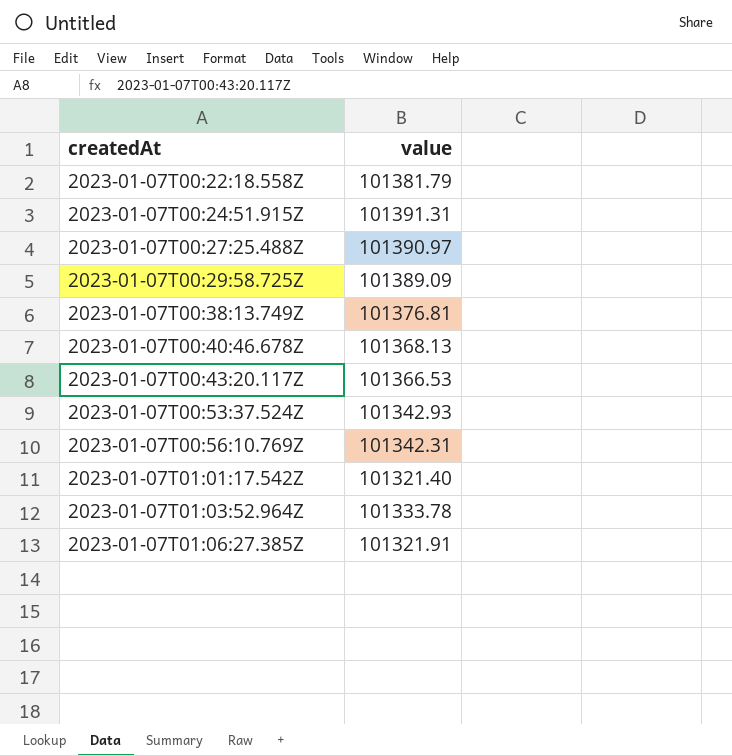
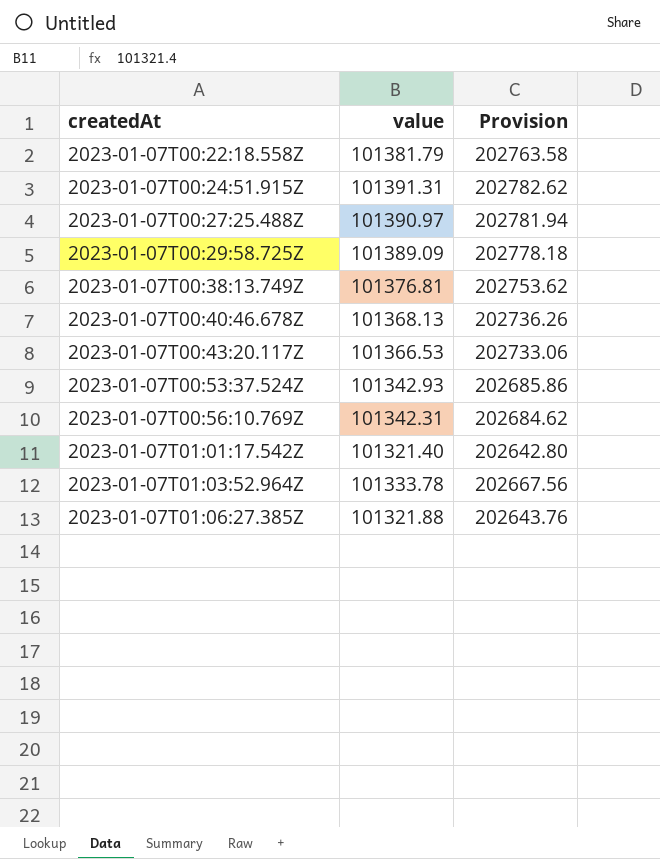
column Provision | formula: none -> [value] * 2
2023-01-07T01:06:27.385Z | value: 101321.91 -> 101321.88

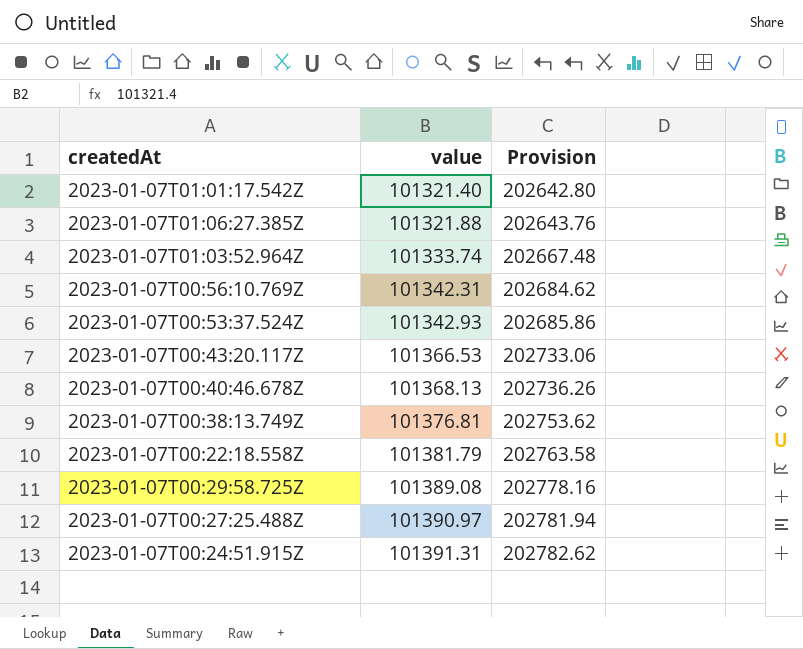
row order: createdAt ascending -> value ascending
2023-01-07T01:03:52.964Z | value: 101333.78 -> 101333.74
2023-01-07T01:03:52.964Z | Provision: 202667.56 -> 202667.48
2023-01-07T00:29:58.725Z | value: 101389.09 -> 101389.08
2023-01-07T00:29:58.725Z | Provision: 202778.18 -> 202778.16

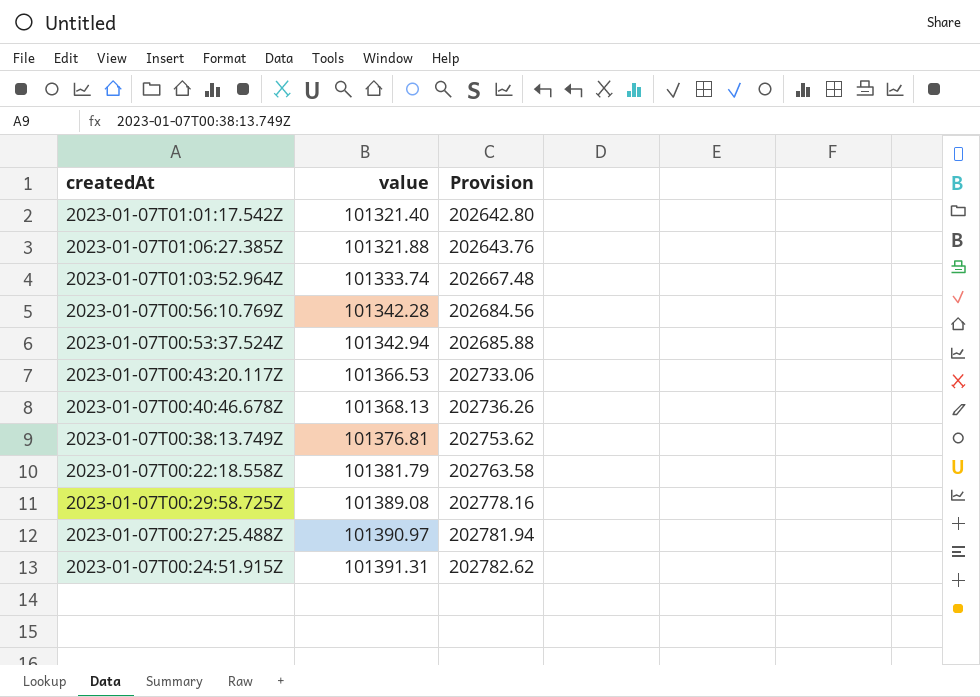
2023-01-07T00:56:10.769Z | value: 101342.31 -> 101342.28
2023-01-07T00:56:10.769Z | Provision: 202684.62 -> 202684.56
2023-01-07T00:53:37.524Z | value: 101342.93 -> 101342.94
2023-01-07T00:53:37.524Z | Provision: 202685.86 -> 202685.88

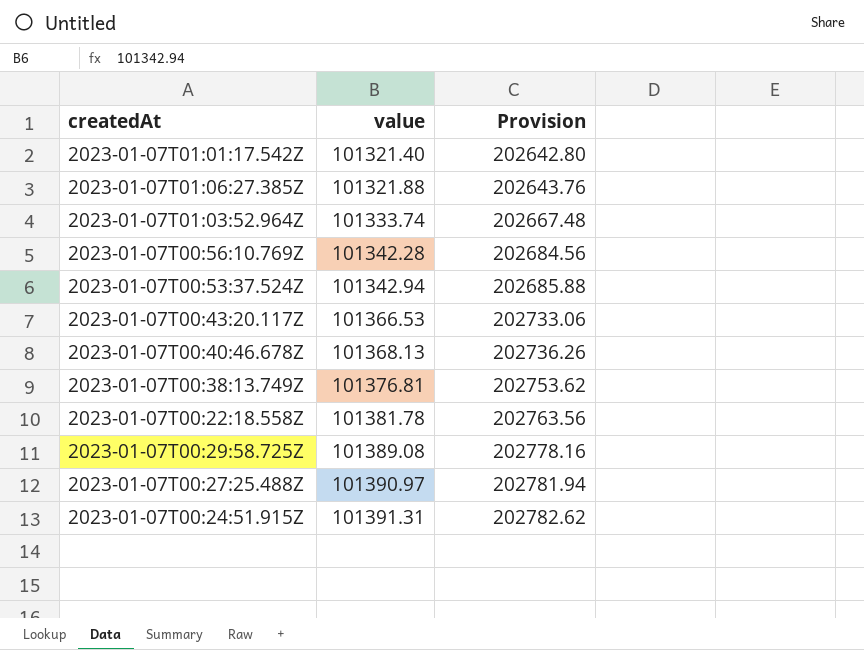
2023-01-07T00:22:18.558Z | value: 101381.79 -> 101381.78
2023-01-07T00:22:18.558Z | Provision: 202763.58 -> 202763.56

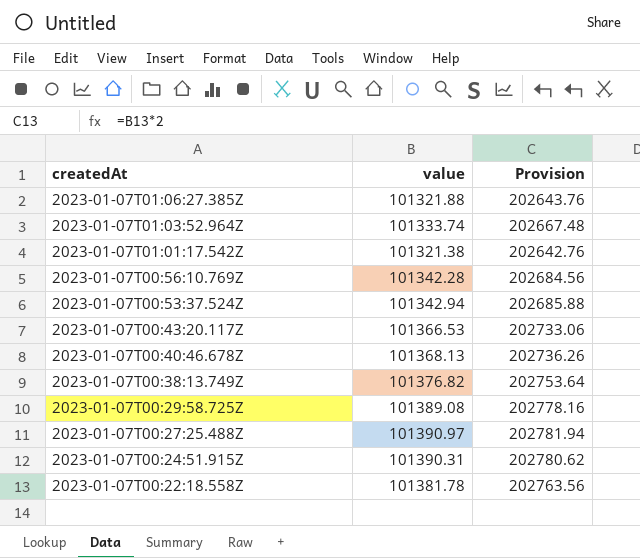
row order: value ascending -> createdAt descending
2023-01-07T01:01:17.542Z | value: 101321.40 -> 101321.38
2023-01-07T01:01:17.542Z | Provision: 202642.80 -> 202642.76
2023-01-07T00:38:13.749Z | value: 101376.81 -> 101376.82
2023-01-07T00:38:13.749Z | Provision: 202753.62 -> 202753.64
2023-01-07T00:24:51.915Z | value: 101391.31 -> 101390.31
2023-01-07T00:24:51.915Z | Provision: 202782.62 -> 202780.62

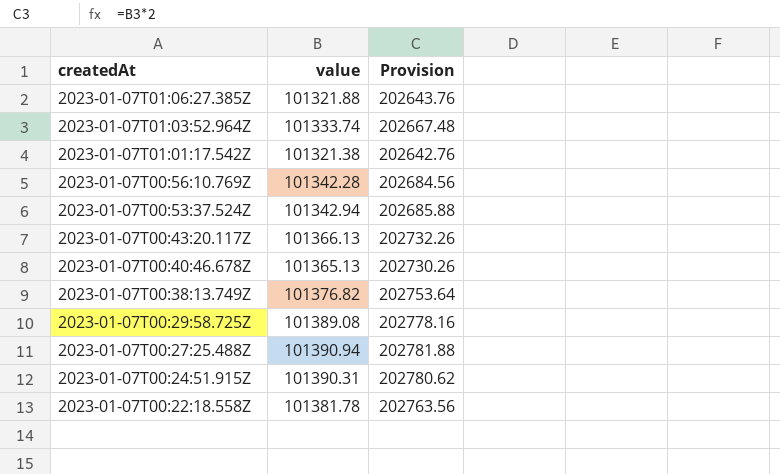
2023-01-07T00:43:20.117Z | value: 101366.53 -> 101366.13
2023-01-07T00:43:20.117Z | Provision: 202733.06 -> 202732.26
2023-01-07T00:40:46.678Z | value: 101368.13 -> 101365.13
2023-01-07T00:40:46.678Z | Provision: 202736.26 -> 202730.26
2023-01-07T00:27:25.488Z | value: 101390.97 -> 101390.94
2023-01-07T00:27:25.488Z | Provision: 202781.94 -> 202781.88

